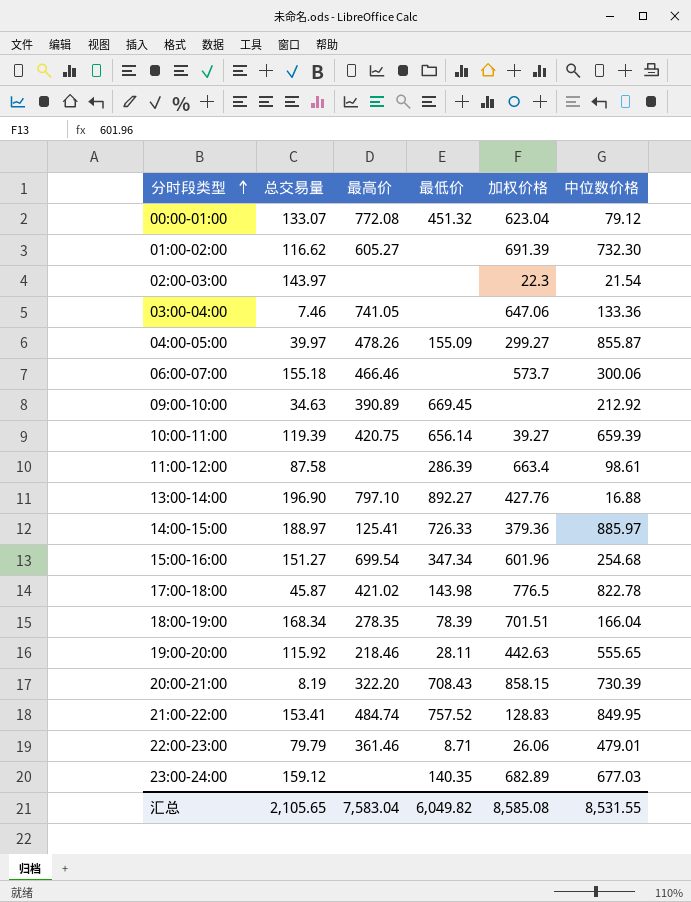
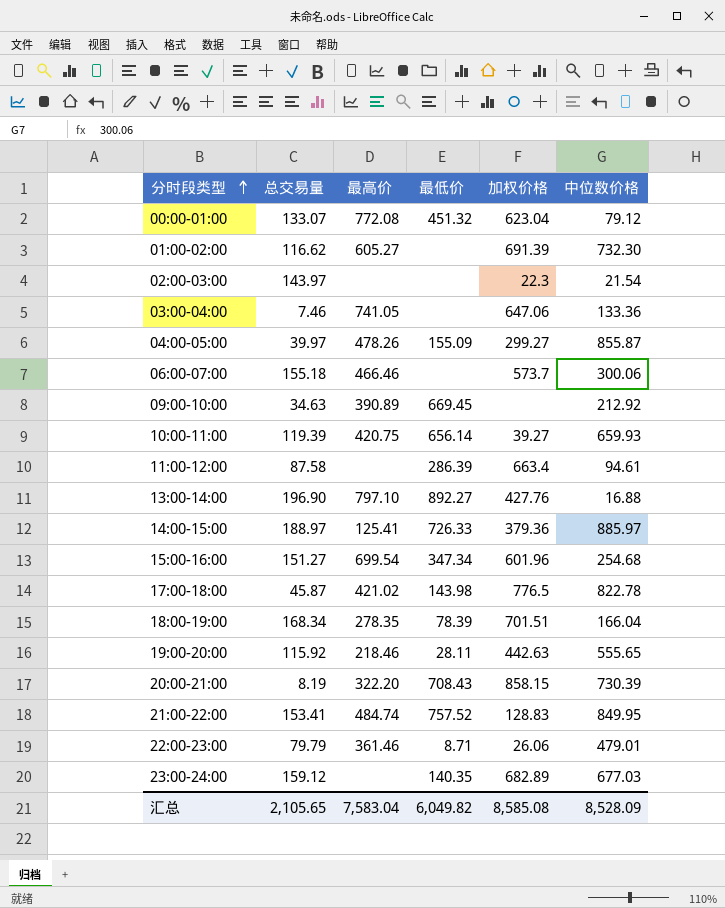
10:00-11:00 | 中位数价格: 659.39 -> 659.93
11:00-12:00 | 中位数价格: 98.61 -> 94.61
汇总 | 中位数价格: 8,531.55 -> 8,528.09

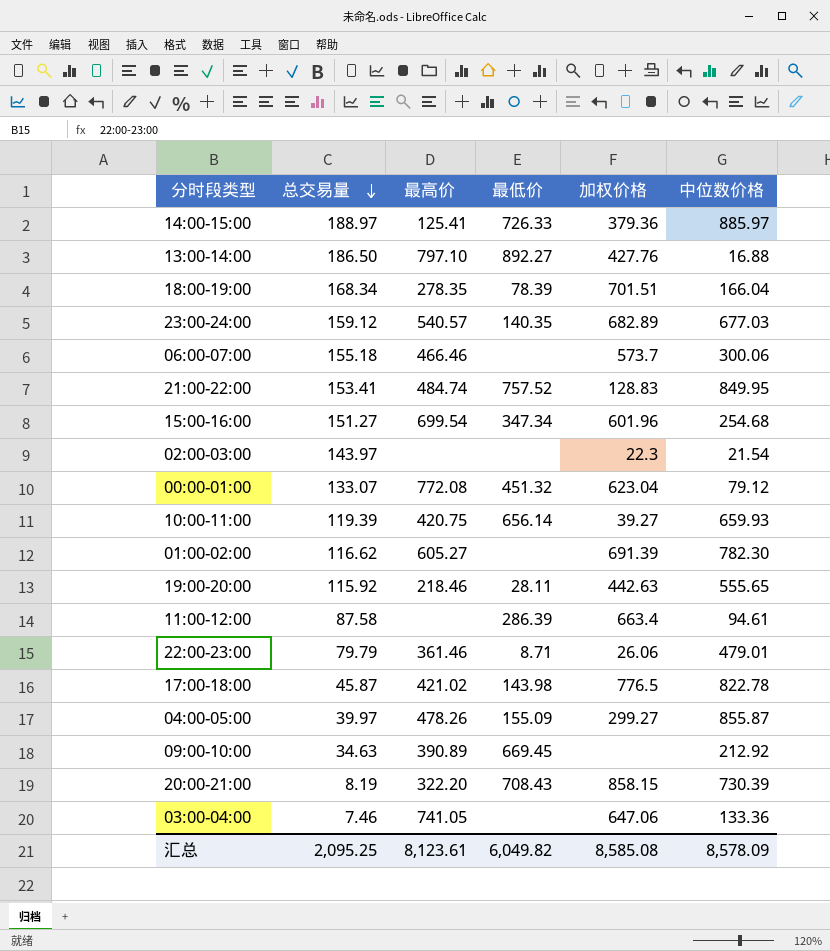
row order: 分时段类型 ascending -> 总交易量 descending
13:00-14:00 | 总交易量: 196.90 -> 186.50
23:00-24:00 | 最高价: none -> 540.57
01:00-02:00 | 中位数价格: 732.30 -> 782.30
汇总 | 总交易量: 2,105.65 -> 2,095.25
汇总 | 最高价: 7,583.04 -> 8,123.61
汇总 | 中位数价格: 8,528.09 -> 8,578.09

